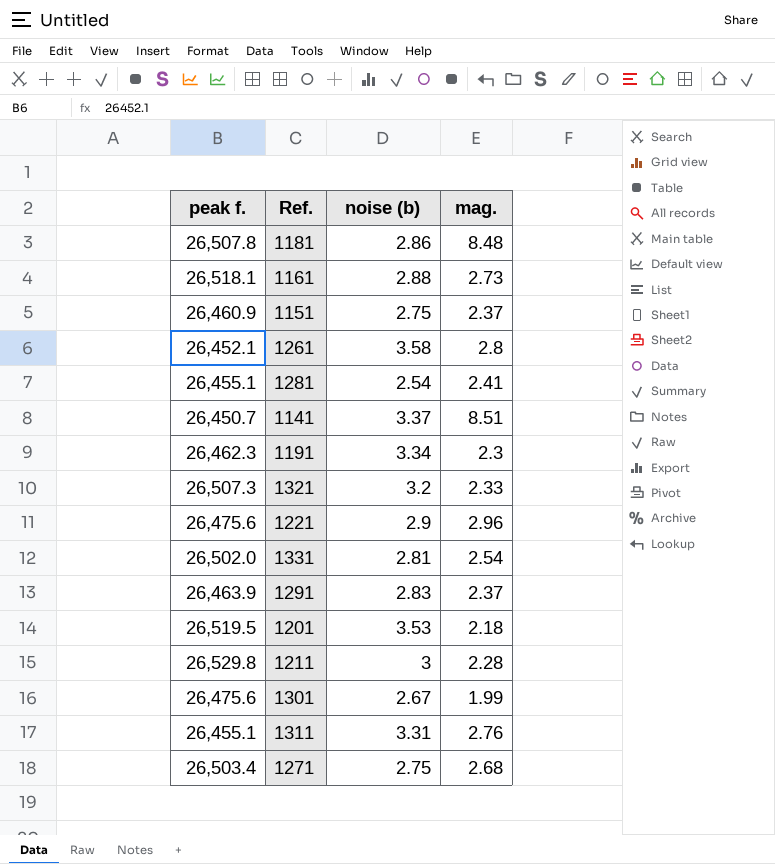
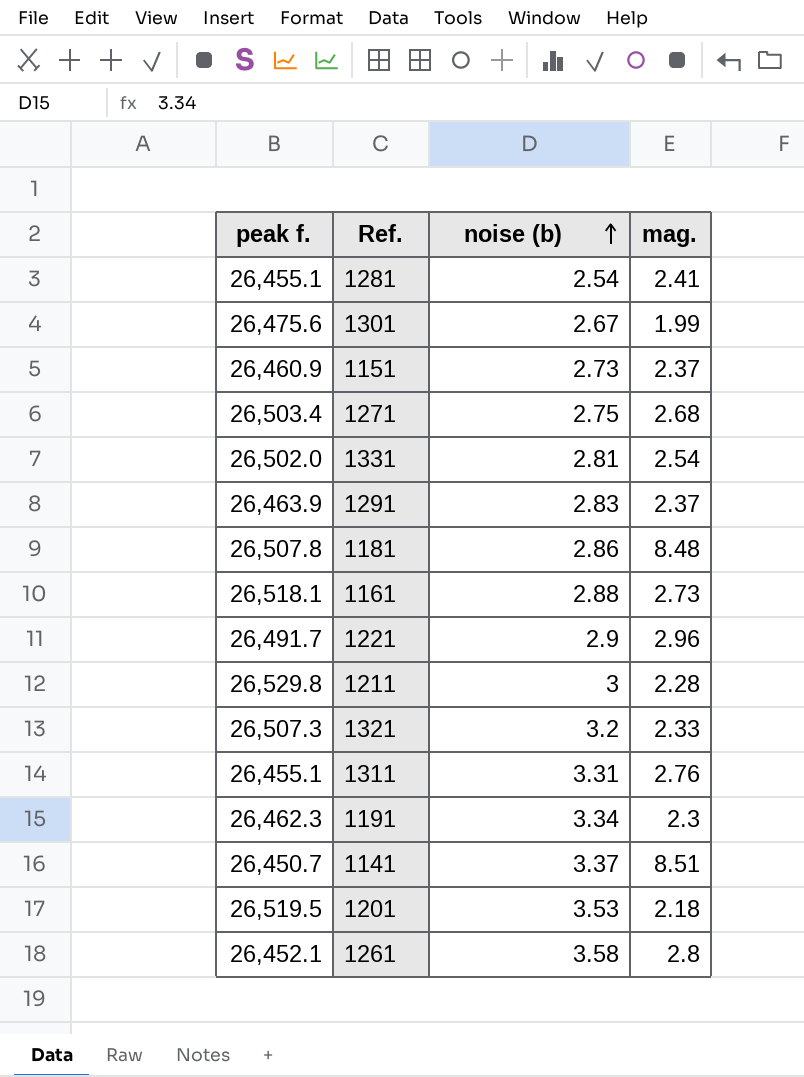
row order: none -> noise (b) ascending
1151 | noise (b): 2.75 -> 2.73
1221 | peak f.: 26,475.6 -> 26,491.7

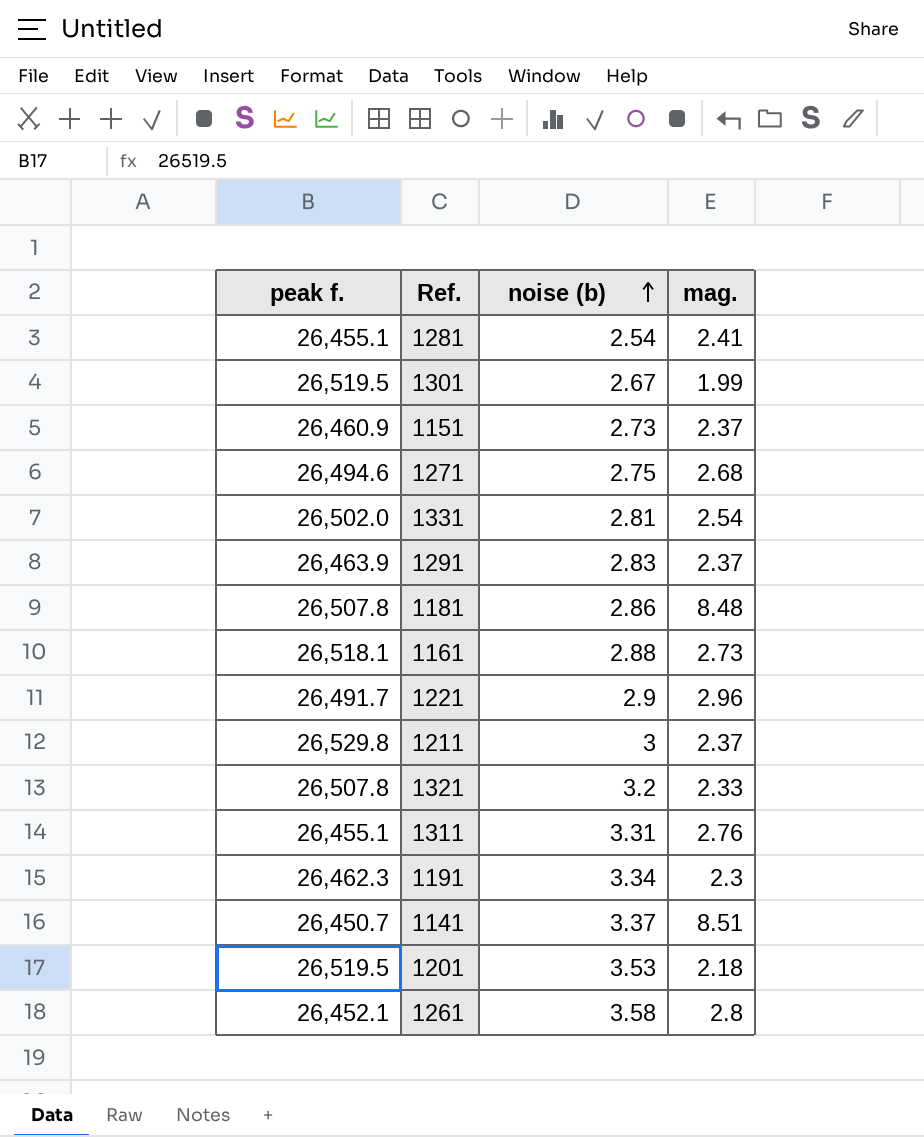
1301 | peak f.: 26,475.6 -> 26,519.5
1271 | peak f.: 26,503.4 -> 26,494.6
1211 | mag.: 2.28 -> 2.37
1321 | peak f.: 26,507.3 -> 26,507.8

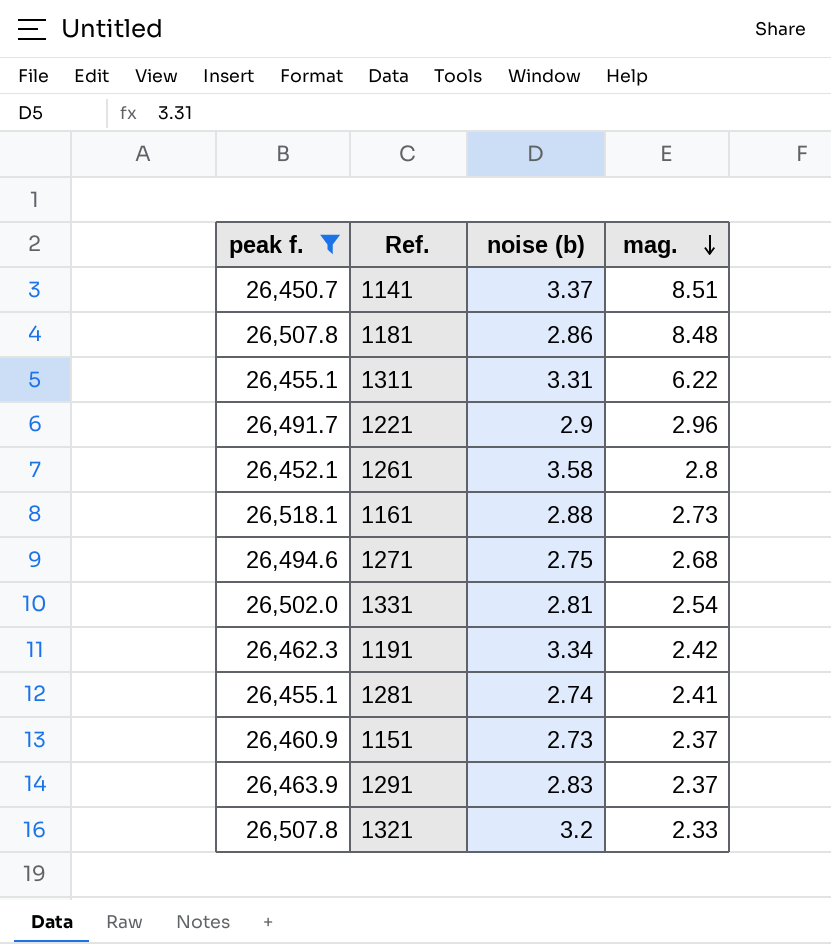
filter: none -> peak f. <= 26,518.1
row order: noise (b) ascending -> mag. descending
1311 | mag.: 2.76 -> 6.22
1191 | mag.: 2.3 -> 2.42
1281 | noise (b): 2.54 -> 2.74

